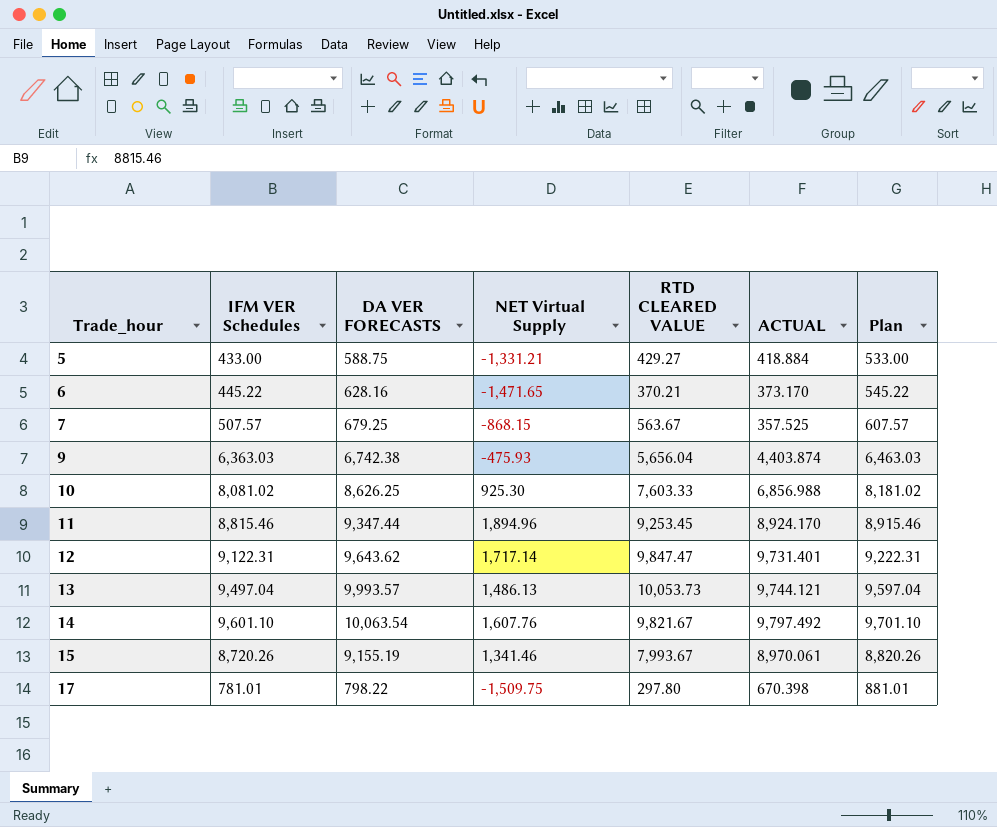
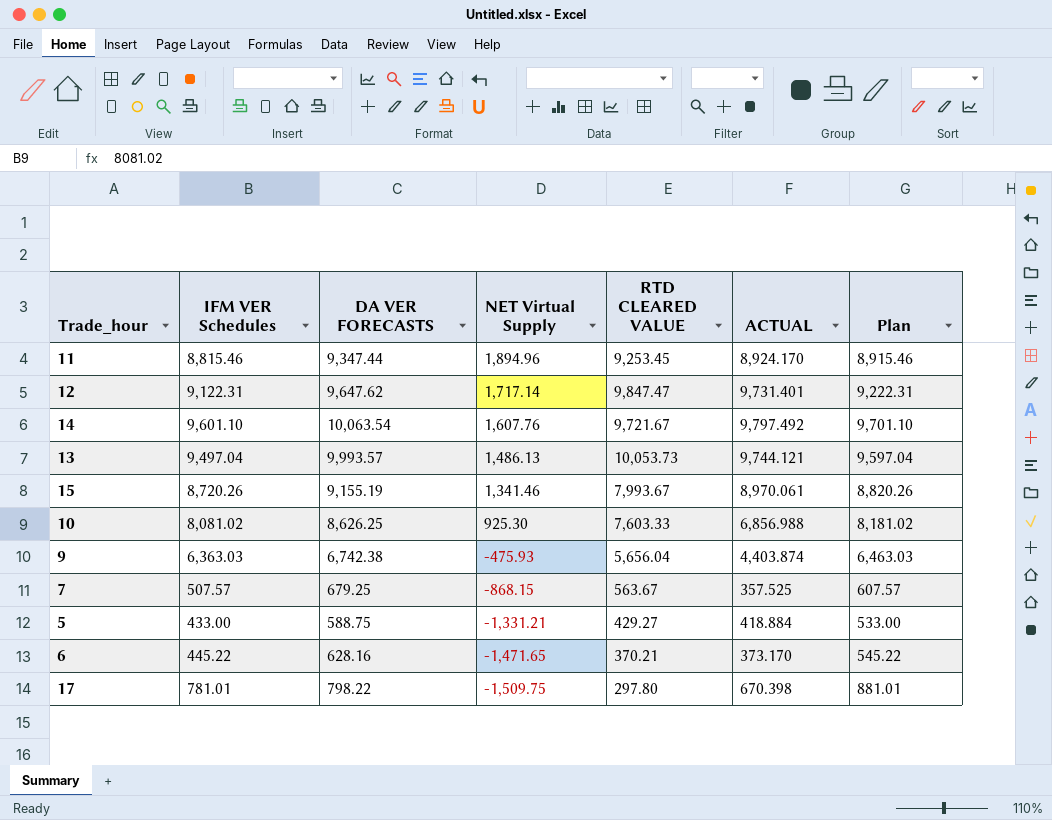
row order: Trade_hour ascending -> NET Virtual Supply descending
12 | DA VER FORECASTS: 9,643.62 -> 9,647.62
14 | RTD CLEARED VALUE: 9,821.67 -> 9,721.67

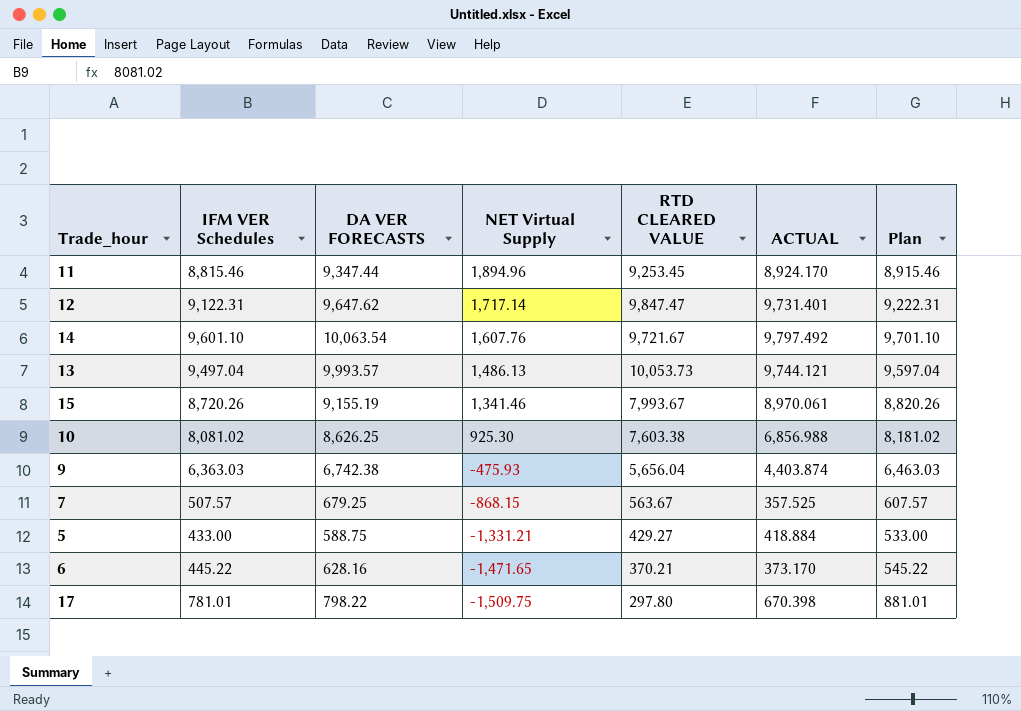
10 | RTD CLEARED VALUE: 7,603.33 -> 7,603.38

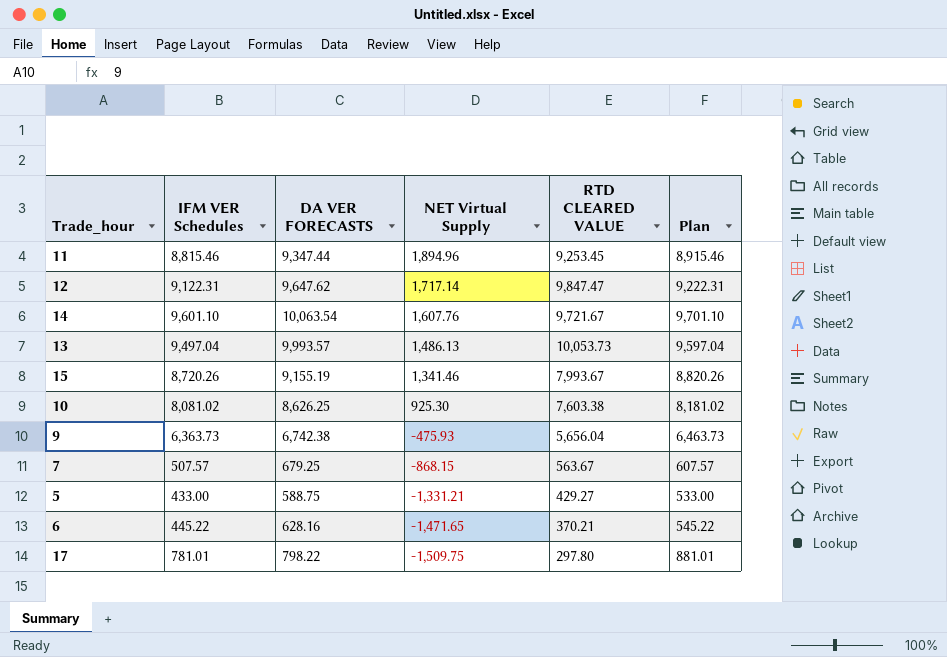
column ACTUAL | position: 6 -> none
9 | IFM VER Schedules: 6,363.03 -> 6,363.73
9 | Plan: 6,463.03 -> 6,463.73

